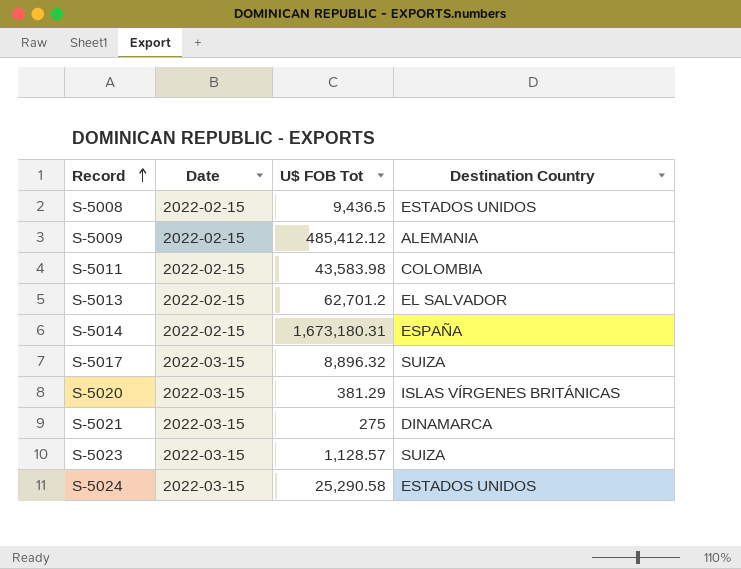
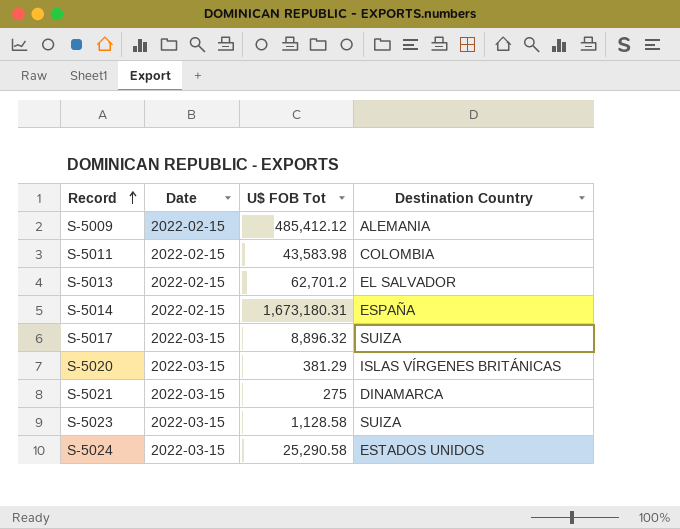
row S-5008: 2022-02-15 | 9,436.5 | ESTADOS UNIDOS -> none
S-5023 | U$ FOB Tot: 1,128.57 -> 1,128.58

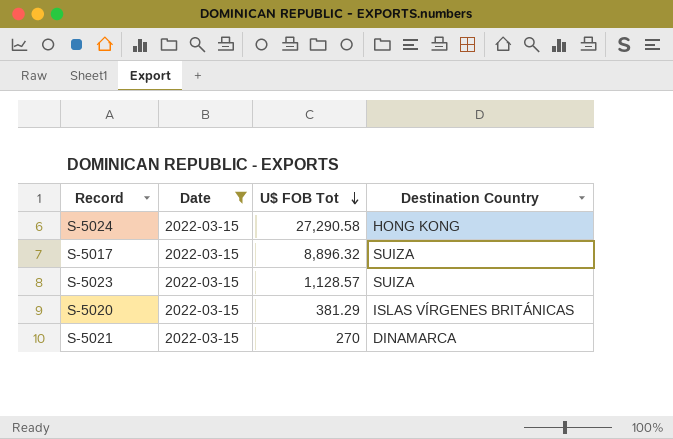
filter: none -> Date = 2022-03-15
row order: Record ascending -> U$ FOB Tot descending
S-5024 | U$ FOB Tot: 25,290.58 -> 27,290.58
S-5024 | Destination Country: ESTADOS UNIDOS -> HONG KONG
S-5023 | U$ FOB Tot: 1,128.58 -> 1,128.57
S-5021 | U$ FOB Tot: 275 -> 270

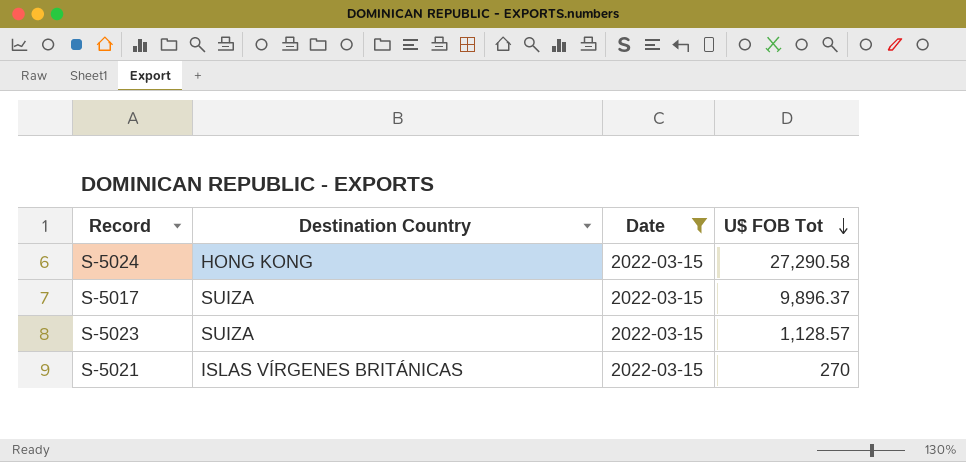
column Destination Country | position: 4 -> 2
row S-5020: 2022-03-15 | 381.29 | ISLAS VÍRGENES BRITÁNICAS -> none
S-5017 | U$ FOB Tot: 8,896.32 -> 9,896.37
S-5021 | Destination Country: DINAMARCA -> ISLAS VÍRGENES BRITÁNICAS

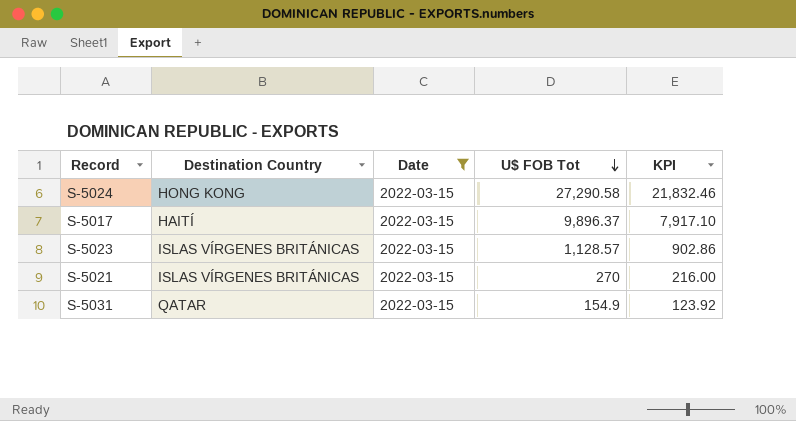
column KPI | formula: none -> [U$ FOB Tot] * 0.8
S-5017 | Destination Country: SUIZA -> HAITÍ
S-5023 | Destination Country: SUIZA -> ISLAS VÍRGENES BRITÁNICAS
row S-5031: none -> QATAR | 2022-03-15 | 154.9 | 123.92

